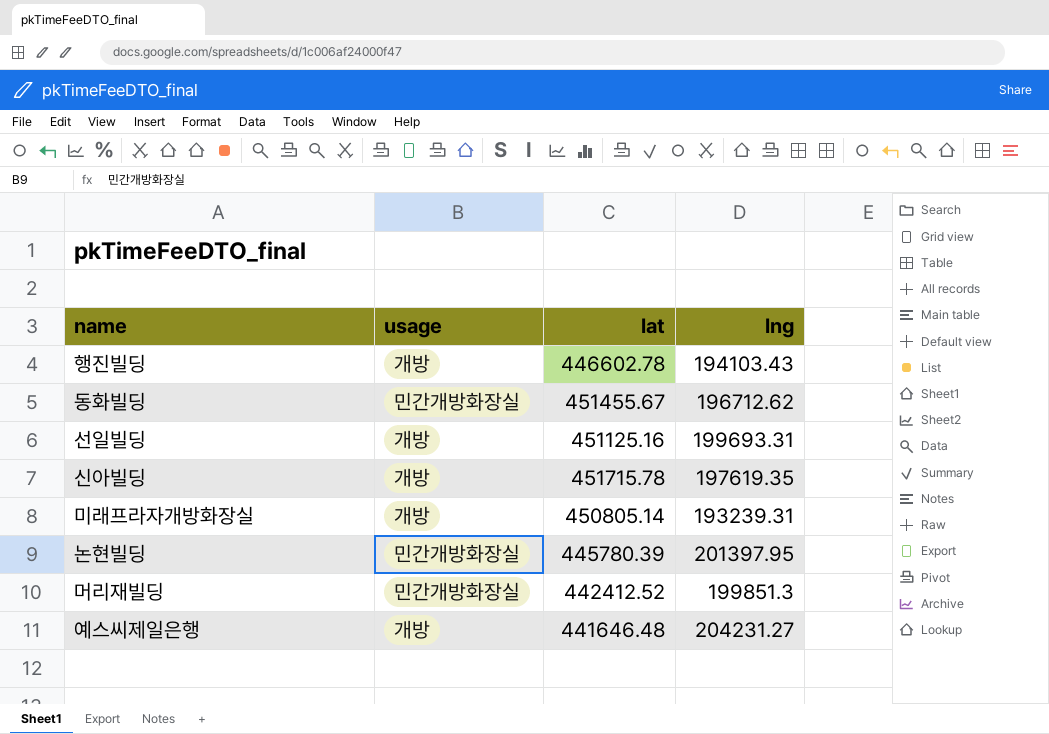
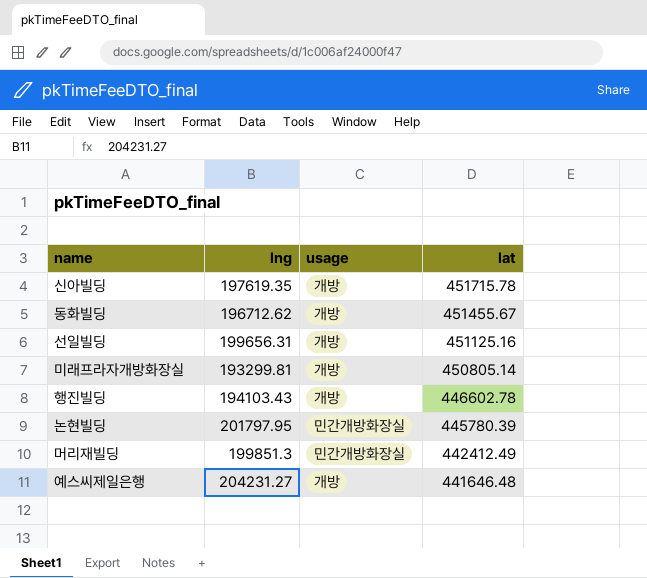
row order: none -> lat descending
column lng | position: 4 -> 2
동화빌딩 | usage: 민간개방화장실 -> 개방
선일빌딩 | lng: 199693.31 -> 199656.31
미래프라자개방화장실 | lng: 193239.31 -> 193299.81
논현빌딩 | lng: 201397.95 -> 201797.95
머리재빌딩 | lat: 442412.52 -> 442412.49

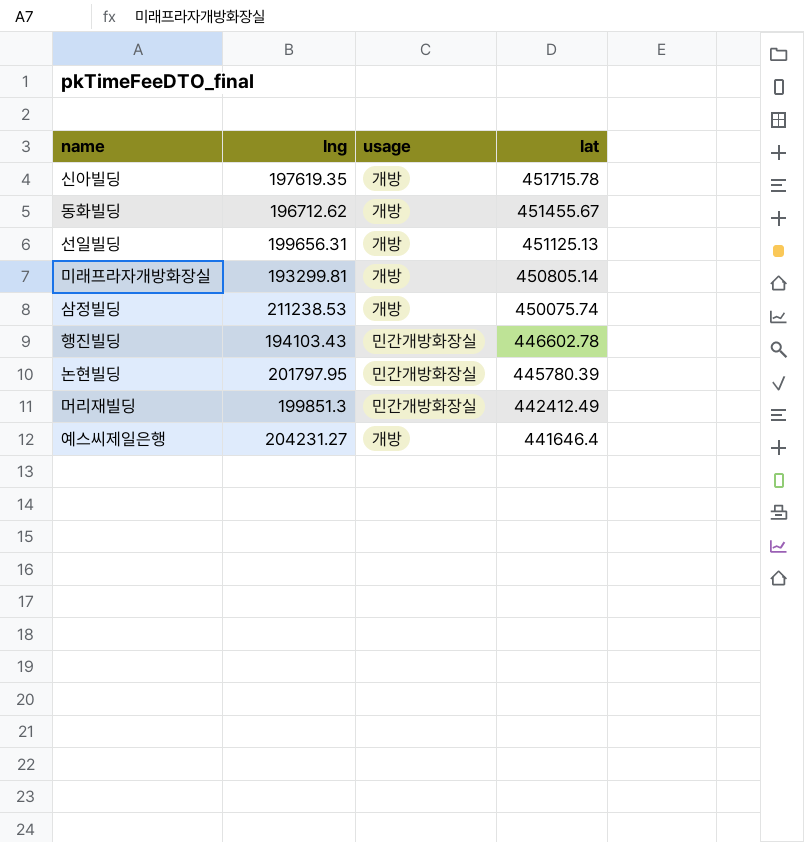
선일빌딩 | lat: 451125.16 -> 451125.13
row 삼정빌딩: none -> 211238.53 | 개방 | 450075.74
행진빌딩 | usage: 개방 -> 민간개방화장실
예스씨제일은행 | lat: 441646.48 -> 441646.4

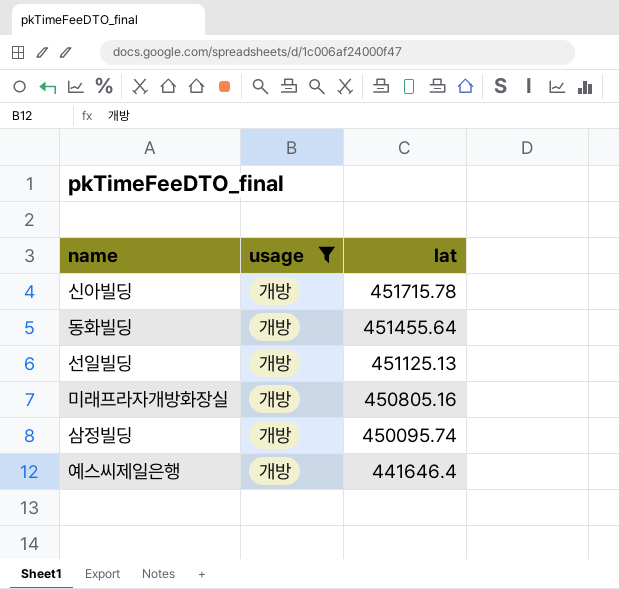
filter: none -> usage = 개방
column lng | position: 2 -> none
동화빌딩 | lat: 451455.67 -> 451455.64
미래프라자개방화장실 | lat: 450805.14 -> 450805.16
삼정빌딩 | lat: 450075.74 -> 450095.74

